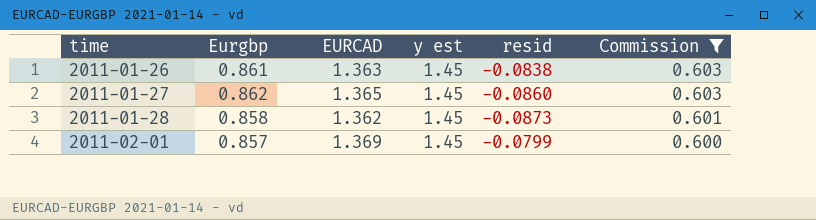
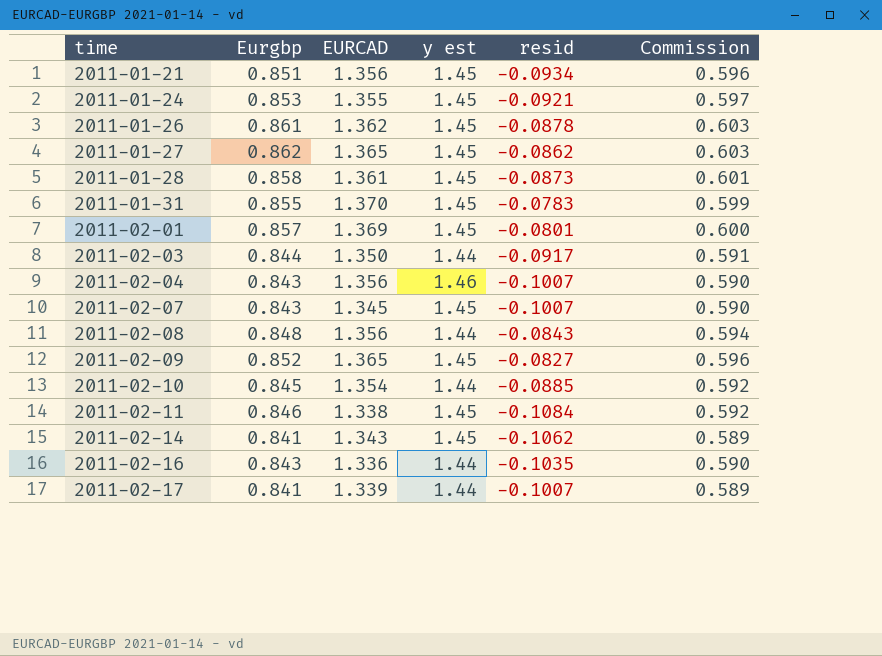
filter: Commission >= 0.600 -> none
2011-01-26 | EURCAD: 1.363 -> 1.362
2011-01-26 | resid: -0.0838 -> -0.0878
2011-01-27 | resid: -0.0860 -> -0.0862
2011-01-28 | EURCAD: 1.362 -> 1.361
2011-02-01 | resid: -0.0799 -> -0.0801

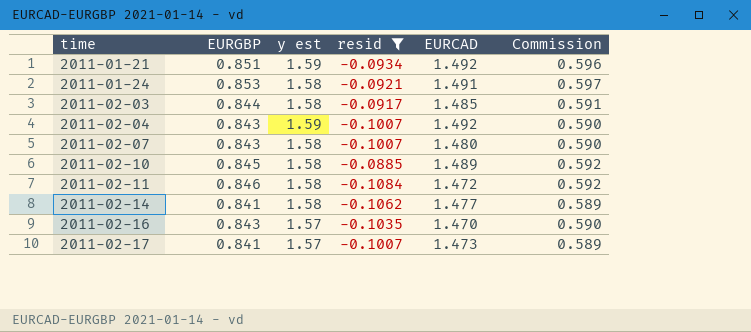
filter: none -> resid <= -0.0885
column name: Eurgbp -> EURGBP
column EURCAD | position: 3 -> 5
2011-01-21 | y est: 1.45 -> 1.59
2011-01-21 | EURCAD: 1.356 -> 1.492
2011-01-24 | y est: 1.45 -> 1.58
2011-01-24 | EURCAD: 1.355 -> 1.491
2011-02-03 | y est: 1.44 -> 1.58
2011-02-03 | EURCAD: 1.350 -> 1.485
2011-02-04 | y est: 1.46 -> 1.59
2011-02-04 | EURCAD: 1.356 -> 1.492
2011-02-07 | y est: 1.45 -> 1.58
2011-02-07 | EURCAD: 1.345 -> 1.480
2011-02-10 | y est: 1.44 -> 1.58
2011-02-10 | EURCAD: 1.354 -> 1.489
2011-02-11 | y est: 1.45 -> 1.58
2011-02-11 | EURCAD: 1.338 -> 1.472
2011-02-14 | y est: 1.45 -> 1.58
2011-02-14 | EURCAD: 1.343 -> 1.477
2011-02-16 | y est: 1.44 -> 1.57
2011-02-16 | EURCAD: 1.336 -> 1.470
2011-02-17 | y est: 1.44 -> 1.57
2011-02-17 | EURCAD: 1.339 -> 1.473

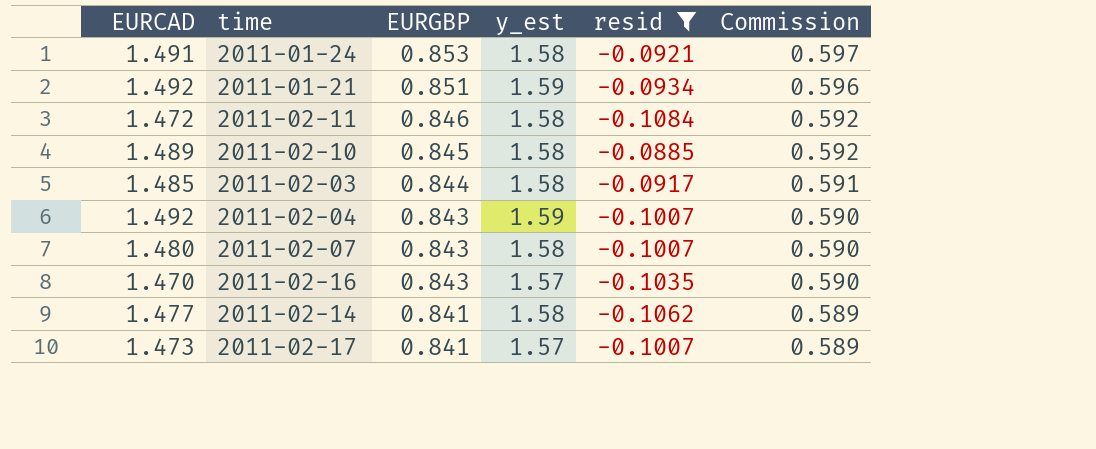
row order: time ascending -> EURGBP descending
column EURCAD | position: 5 -> 1
column name: y est -> y_est

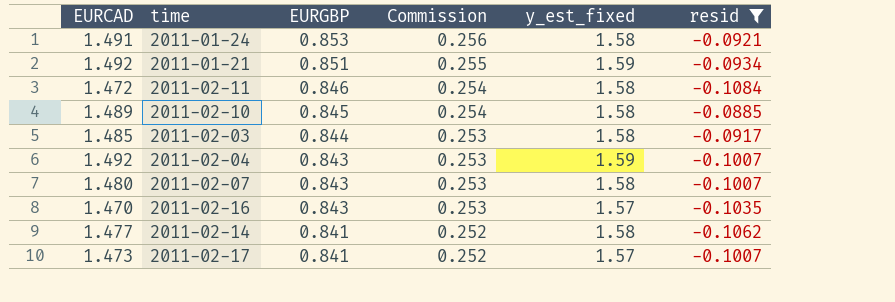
column Commission | formula: [EURGBP] * 0.7 -> [EURGBP] * 0.3
column Commission | position: 6 -> 4
column name: y_est -> y_est_fixed

